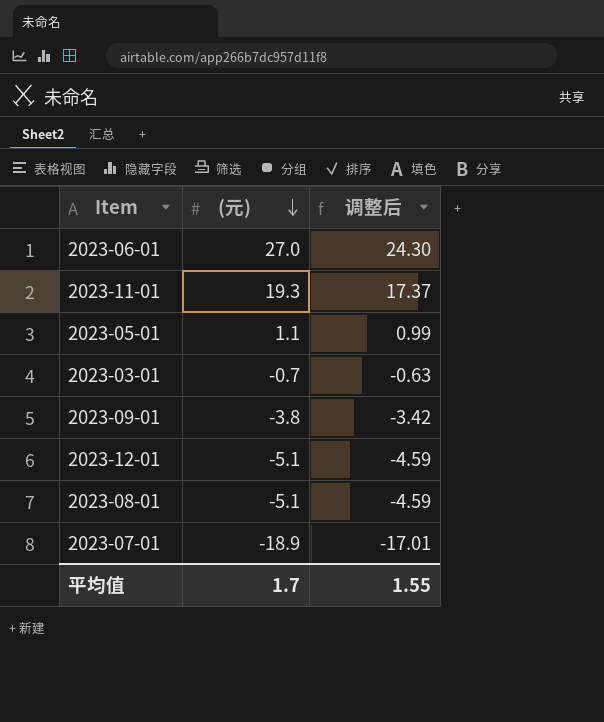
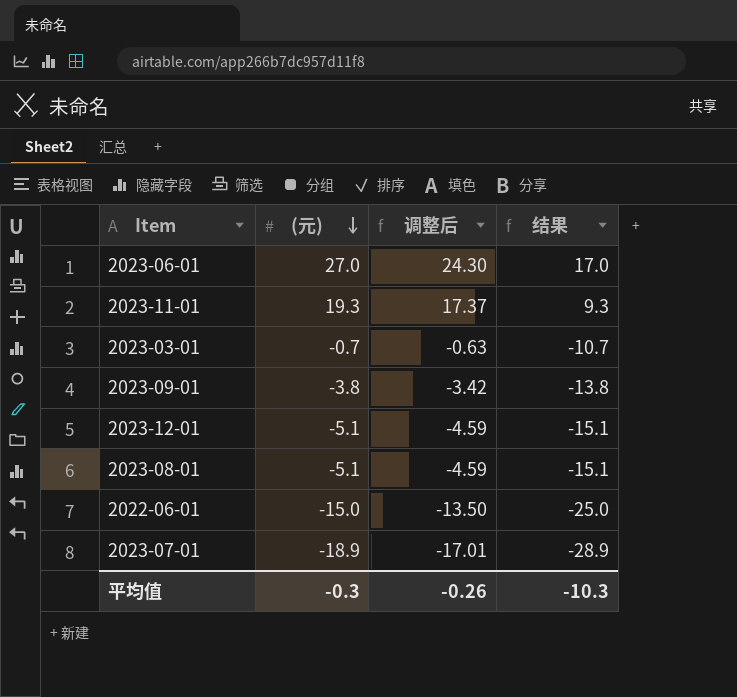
column 结果 | formula: none -> [(元)] - 10
row 2023-05-01: 1.1 | 0.99 -> none
row 2022-06-01: none -> -15.0 | -13.50 | -25.0
平均值 | (元): 1.7 -> -0.3
平均值 | 调整后: 1.55 -> -0.26

